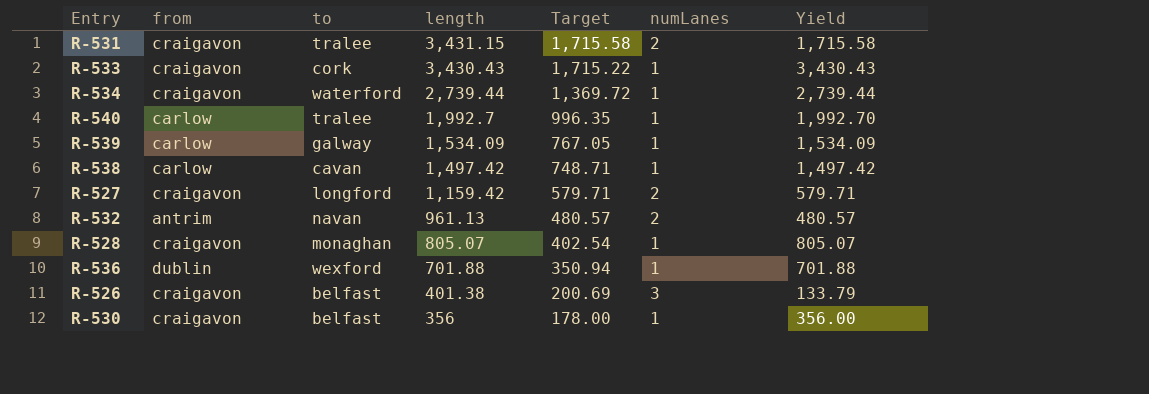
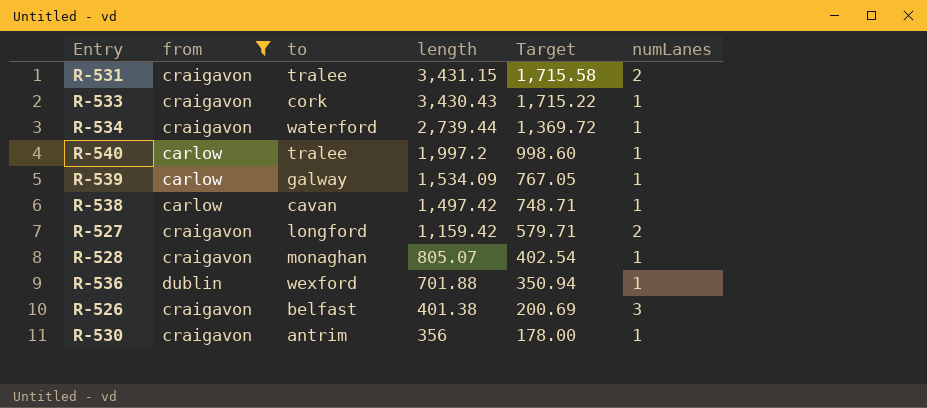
filter: none -> from != antrim
column Yield | formula: [length] / [numLanes] -> none
R-540 | length: 1,992.7 -> 1,997.2
R-540 | Target: 996.35 -> 998.60
R-530 | to: belfast -> antrim

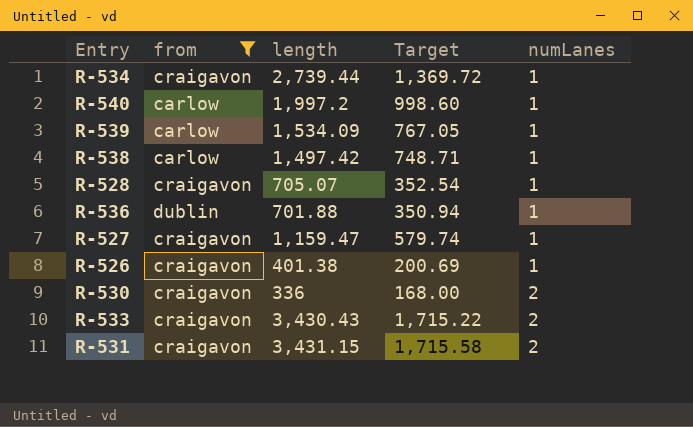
row order: length descending -> numLanes ascending
column to | position: 3 -> none
R-528 | length: 805.07 -> 705.07
R-528 | Target: 402.54 -> 352.54
R-527 | length: 1,159.42 -> 1,159.47
R-527 | Target: 579.71 -> 579.74
R-527 | numLanes: 2 -> 1
R-526 | numLanes: 3 -> 1
R-530 | length: 356 -> 336
R-530 | Target: 178.00 -> 168.00
R-530 | numLanes: 1 -> 2
R-533 | numLanes: 1 -> 2

